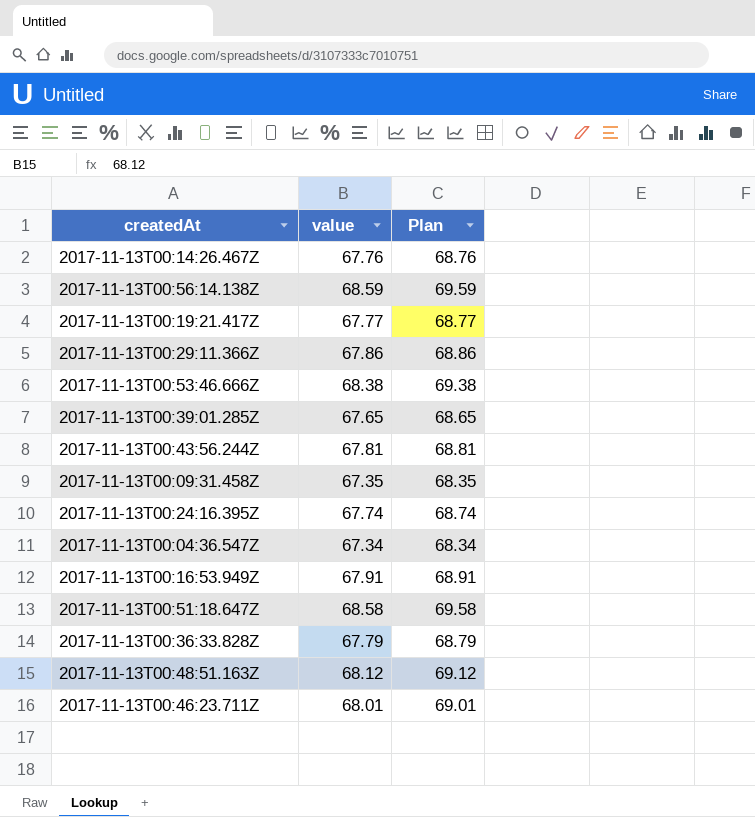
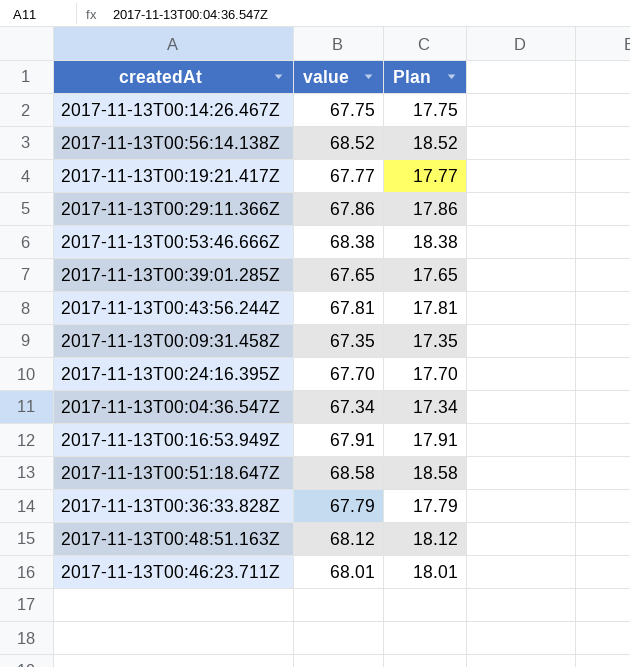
column Plan | formula: [value] + 1 -> [value] - 50
2017-11-13T00:14:26.467Z | value: 67.76 -> 67.75
2017-11-13T00:56:14.138Z | value: 68.59 -> 68.52
2017-11-13T00:24:16.395Z | value: 67.74 -> 67.70

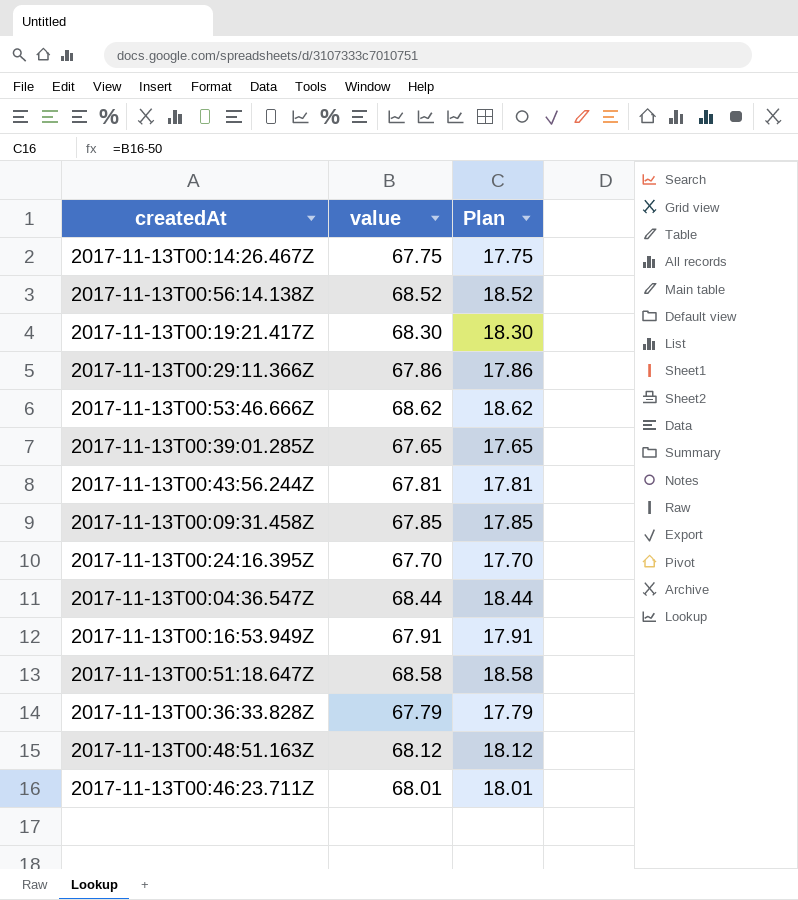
2017-11-13T00:19:21.417Z | value: 67.77 -> 68.30
2017-11-13T00:19:21.417Z | Plan: 17.77 -> 18.30
2017-11-13T00:53:46.666Z | value: 68.38 -> 68.62
2017-11-13T00:53:46.666Z | Plan: 18.38 -> 18.62
2017-11-13T00:09:31.458Z | value: 67.35 -> 67.85
2017-11-13T00:09:31.458Z | Plan: 17.35 -> 17.85
2017-11-13T00:04:36.547Z | value: 67.34 -> 68.44
2017-11-13T00:04:36.547Z | Plan: 17.34 -> 18.44

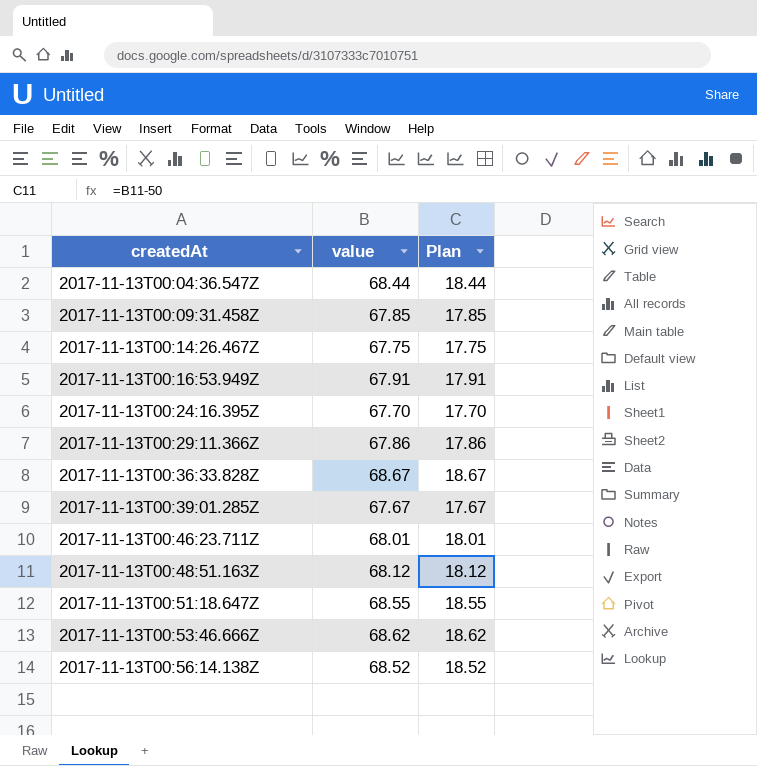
row order: none -> createdAt ascending
row 2017-11-13T00:19:21.417Z: 68.30 | 18.30 -> none
row 2017-11-13T00:43:56.244Z: 67.81 | 17.81 -> none
2017-11-13T00:36:33.828Z | value: 67.79 -> 68.67
2017-11-13T00:36:33.828Z | Plan: 17.79 -> 18.67
2017-11-13T00:39:01.285Z | value: 67.65 -> 67.67
2017-11-13T00:39:01.285Z | Plan: 17.65 -> 17.67
2017-11-13T00:51:18.647Z | value: 68.58 -> 68.55
2017-11-13T00:51:18.647Z | Plan: 18.58 -> 18.55

